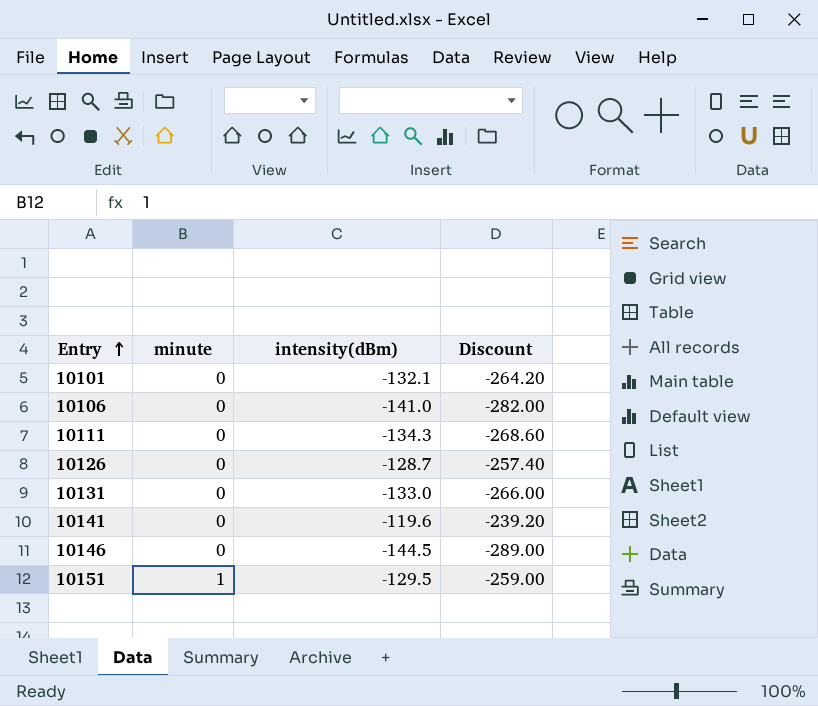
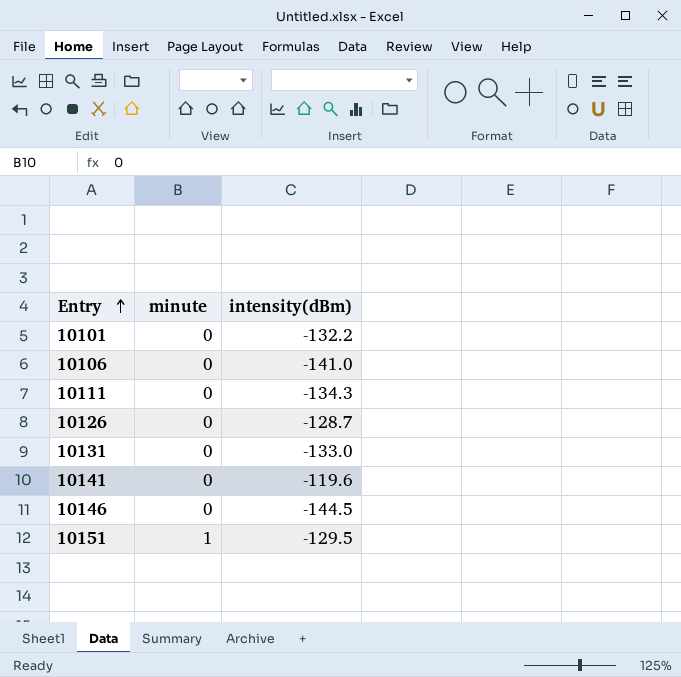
column Discount | formula: [intensity(dBm)] * 2 -> none
10101 | intensity(dBm): -132.1 -> -132.2

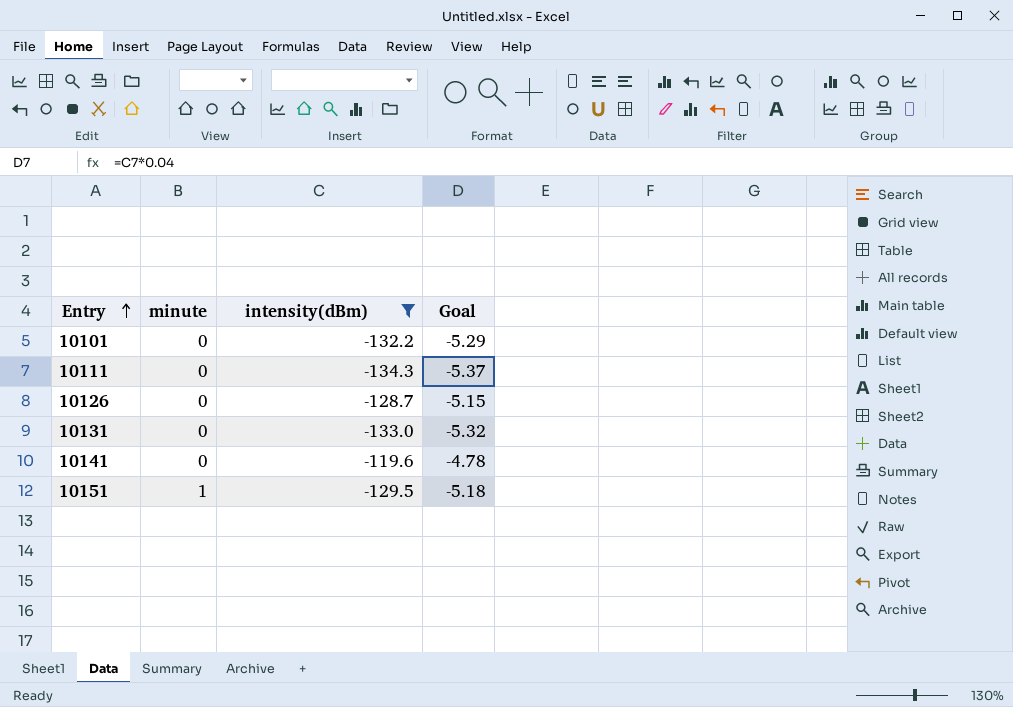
filter: none -> intensity(dBm) >= -134.3
column Goal | formula: none -> [intensity(dBm)] * 0.04

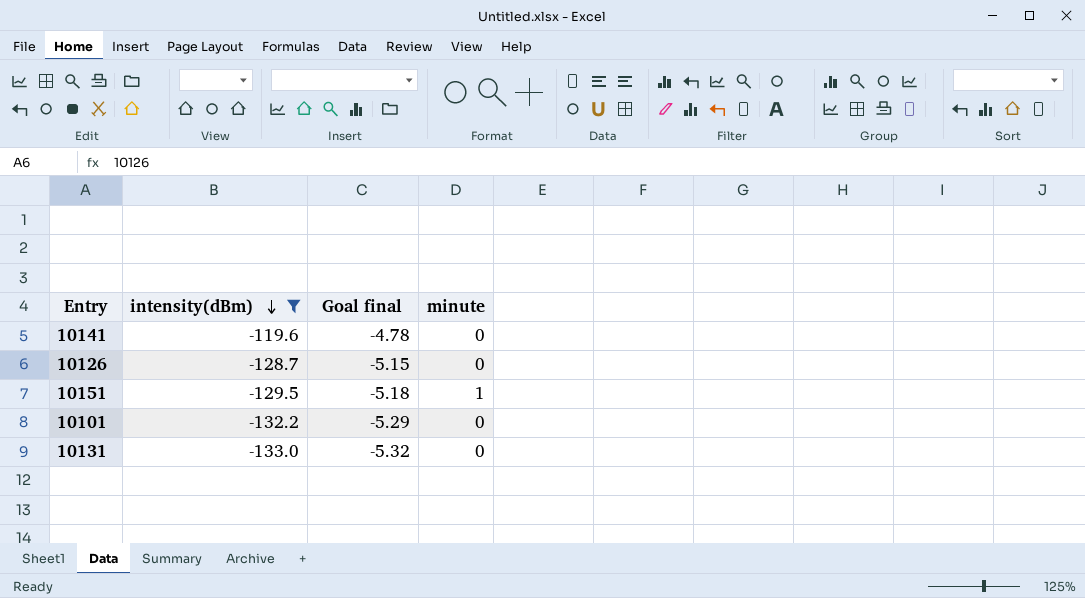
row order: Entry ascending -> intensity(dBm) descending
column name: Goal -> Goal final
column minute | position: 2 -> 4
row 10111: 0 | -134.3 | -5.37 -> none

